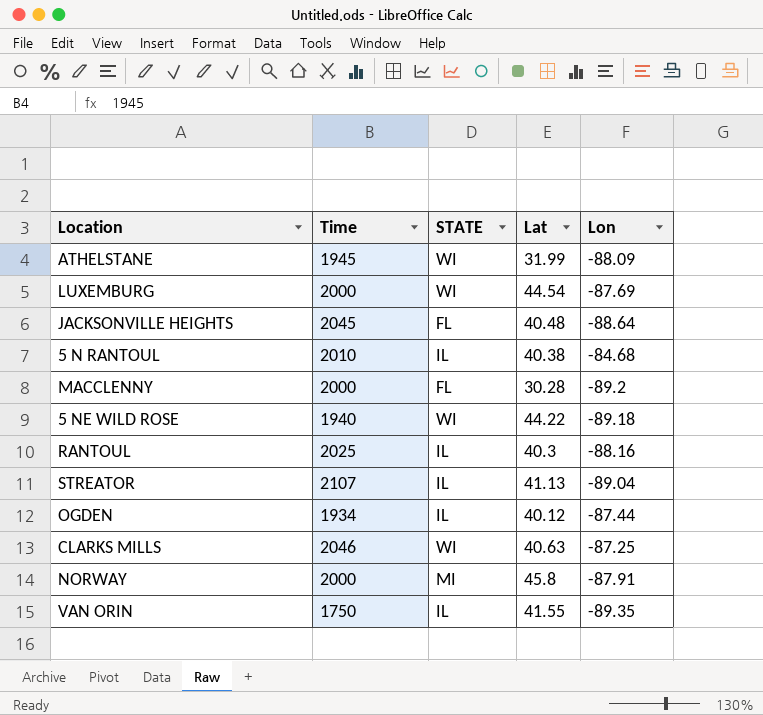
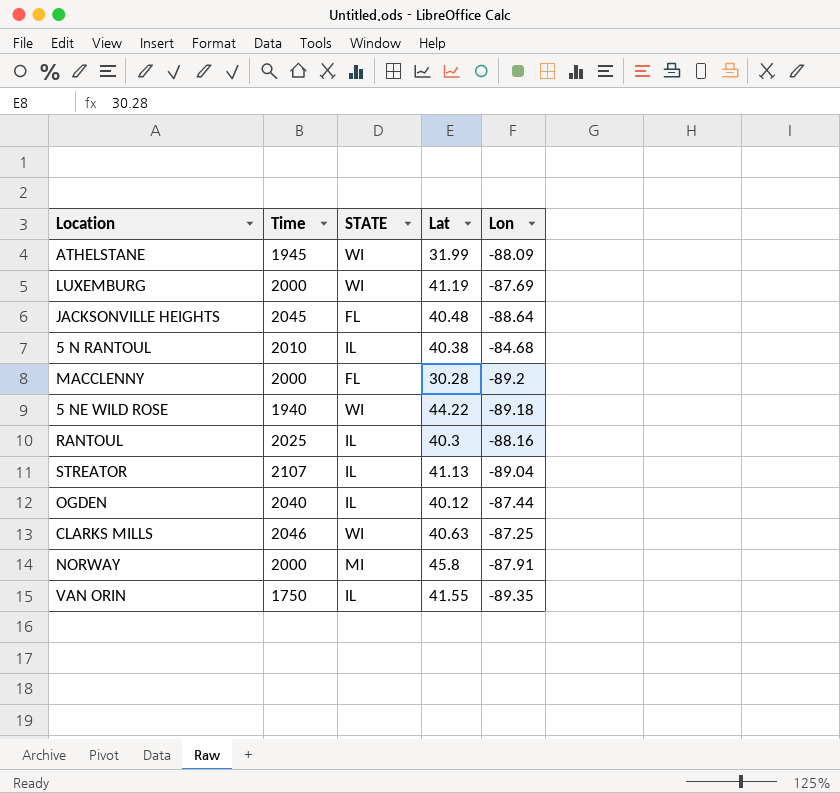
LUXEMBURG | Lat: 44.54 -> 41.19
OGDEN | Time: 1934 -> 2040

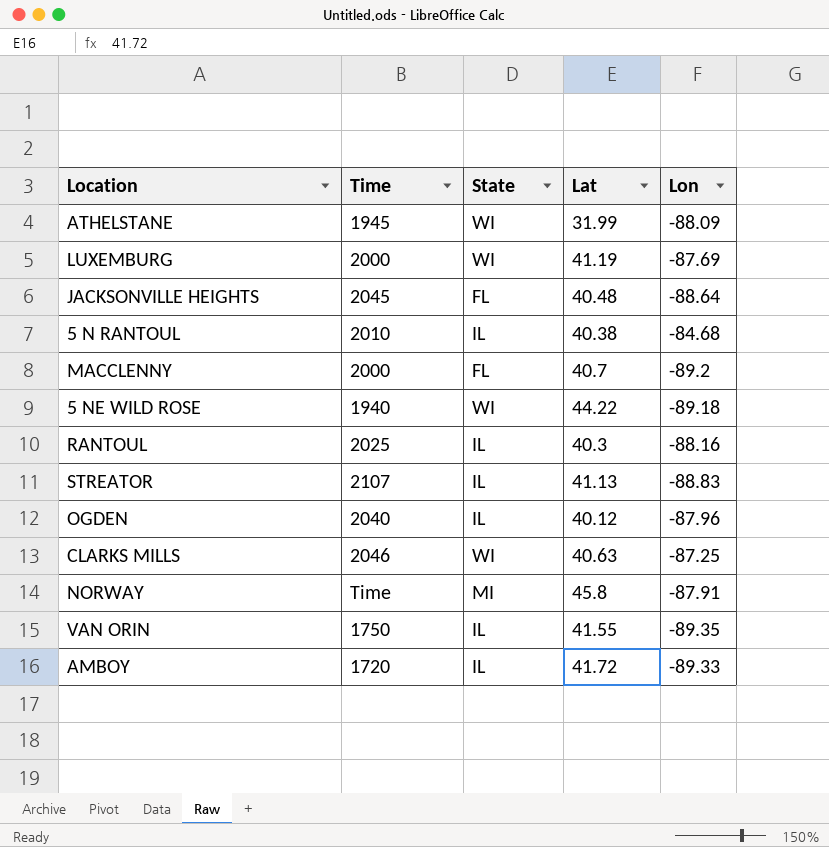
column name: STATE -> State
MACCLENNY | Lat: 30.28 -> 40.7
STREATOR | Lon: -89.04 -> -88.83
OGDEN | Lon: -87.44 -> -87.96
NORWAY | Time: 2000 -> Time
row AMBOY: none -> 1720 | IL | 41.72 | -89.33

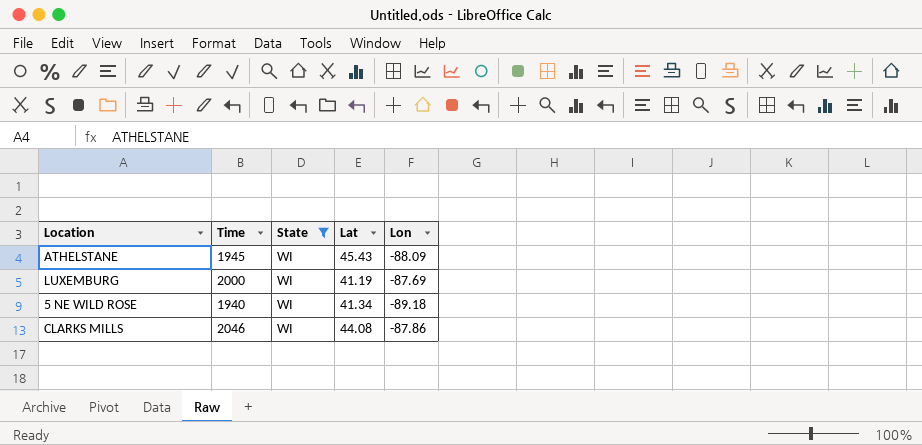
filter: none -> State = WI
ATHELSTANE | Lat: 31.99 -> 45.43
5 NE WILD ROSE | Lat: 44.22 -> 41.34
CLARKS MILLS | Lat: 40.63 -> 44.08
CLARKS MILLS | Lon: -87.25 -> -87.86

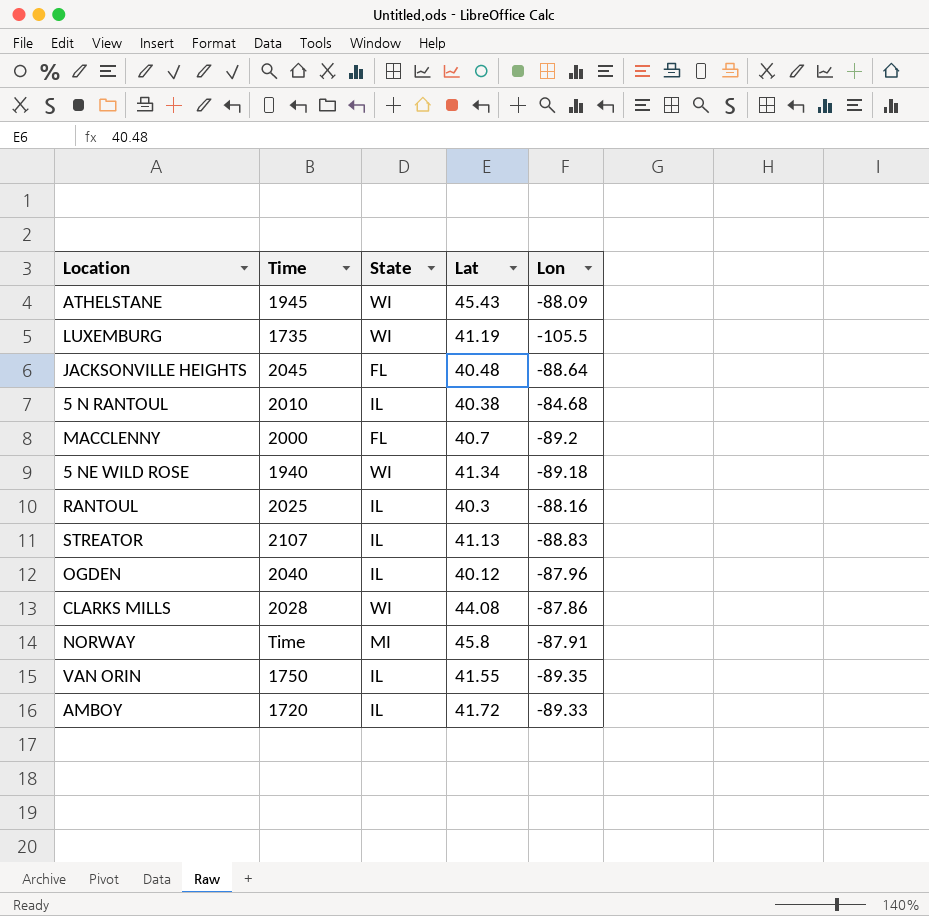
filter: State = WI -> none
LUXEMBURG | Time: 2000 -> 1735
LUXEMBURG | Lon: -87.69 -> -105.5
CLARKS MILLS | Time: 2046 -> 2028

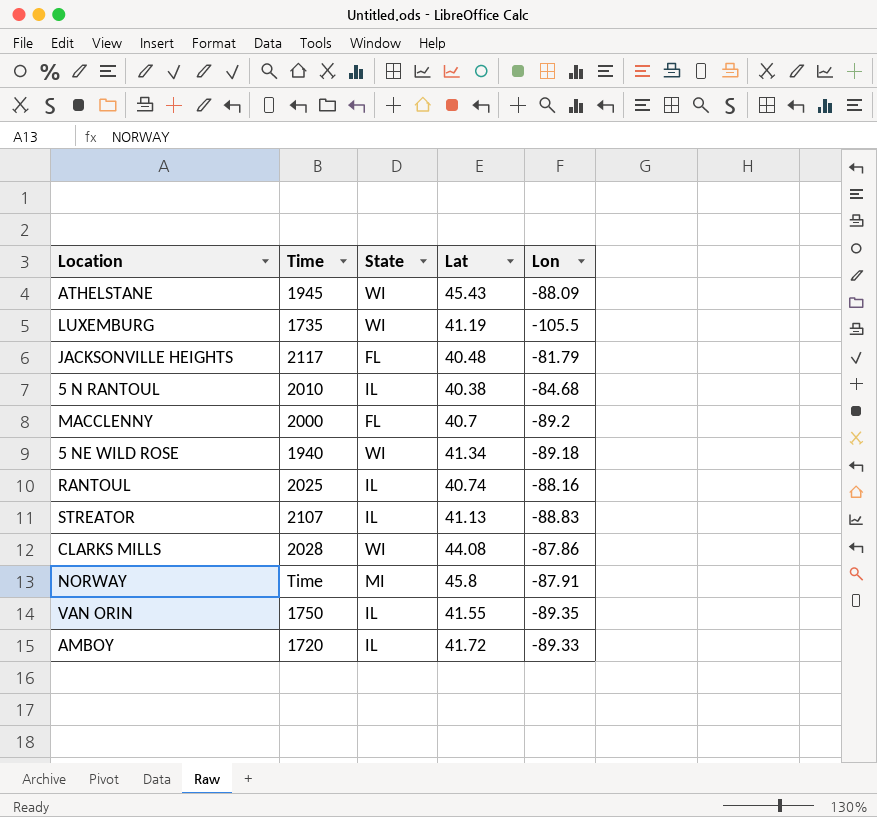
row OGDEN: 2040 | IL | 40.12 | -87.96 -> none
JACKSONVILLE HEIGHTS | Time: 2045 -> 2117
JACKSONVILLE HEIGHTS | Lon: -88.64 -> -81.79
RANTOUL | Lat: 40.3 -> 40.74

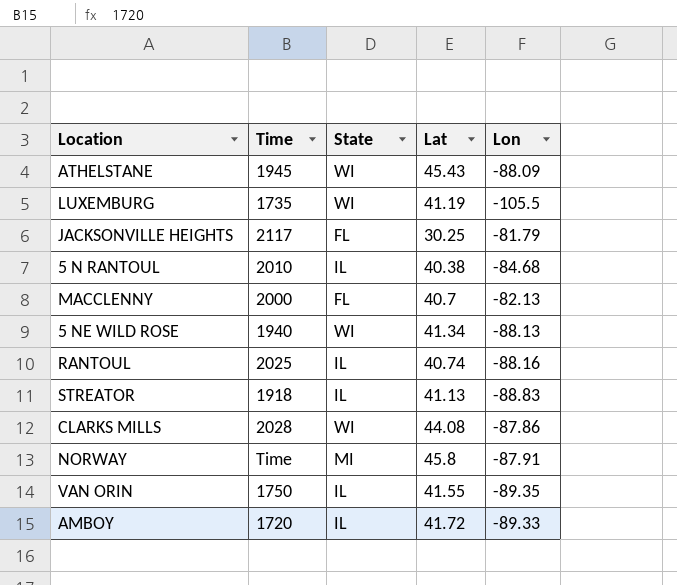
JACKSONVILLE HEIGHTS | Lat: 40.48 -> 30.25
MACCLENNY | Lon: -89.2 -> -82.13
5 NE WILD ROSE | Lon: -89.18 -> -88.13
STREATOR | Time: 2107 -> 1918

